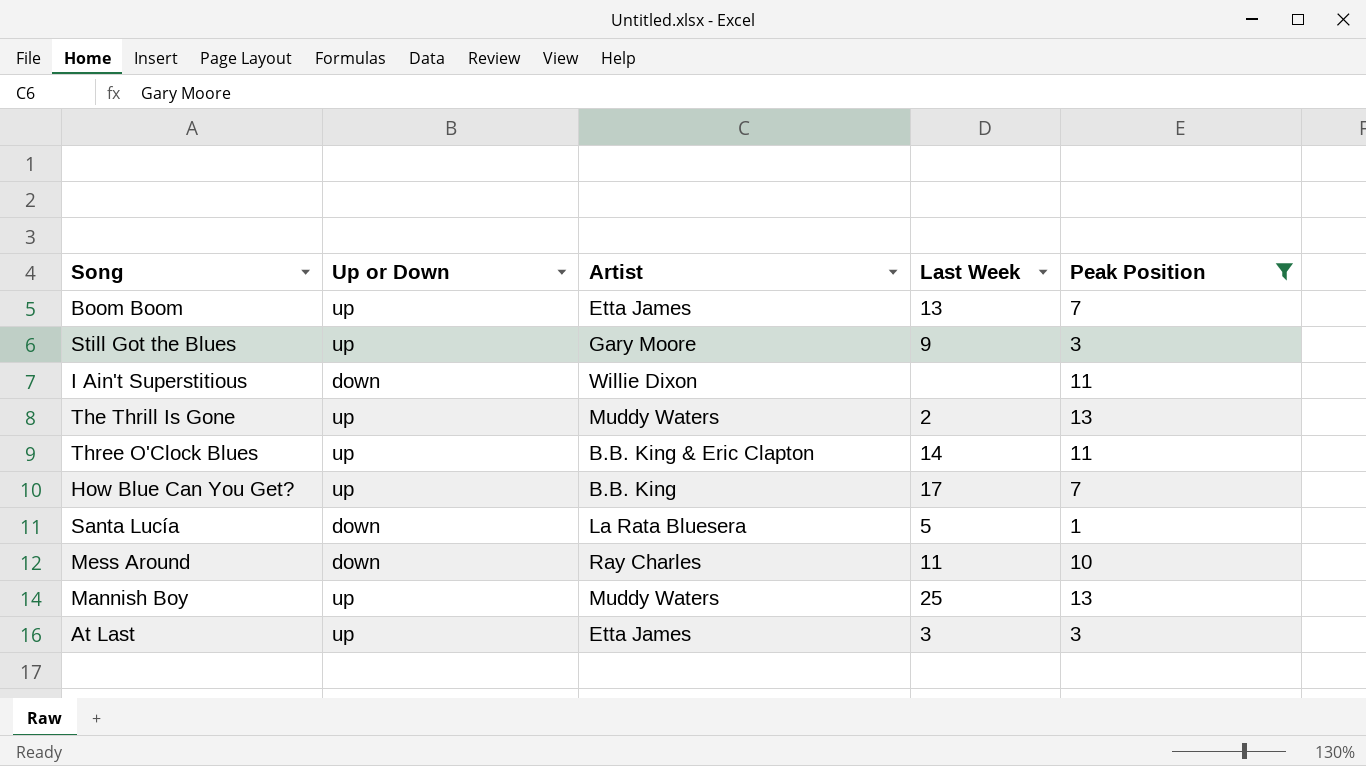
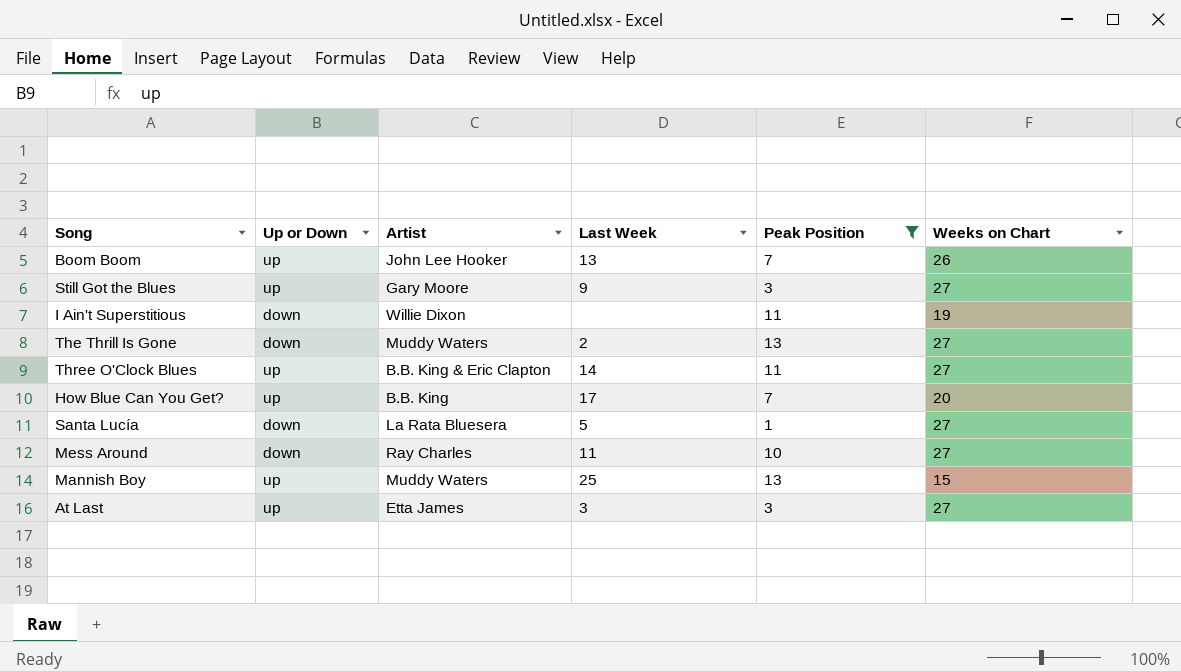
column Weeks on Chart | position: none -> 6
Boom Boom | Artist: Etta James -> John Lee Hooker
The Thrill Is Gone | Up or Down: up -> down

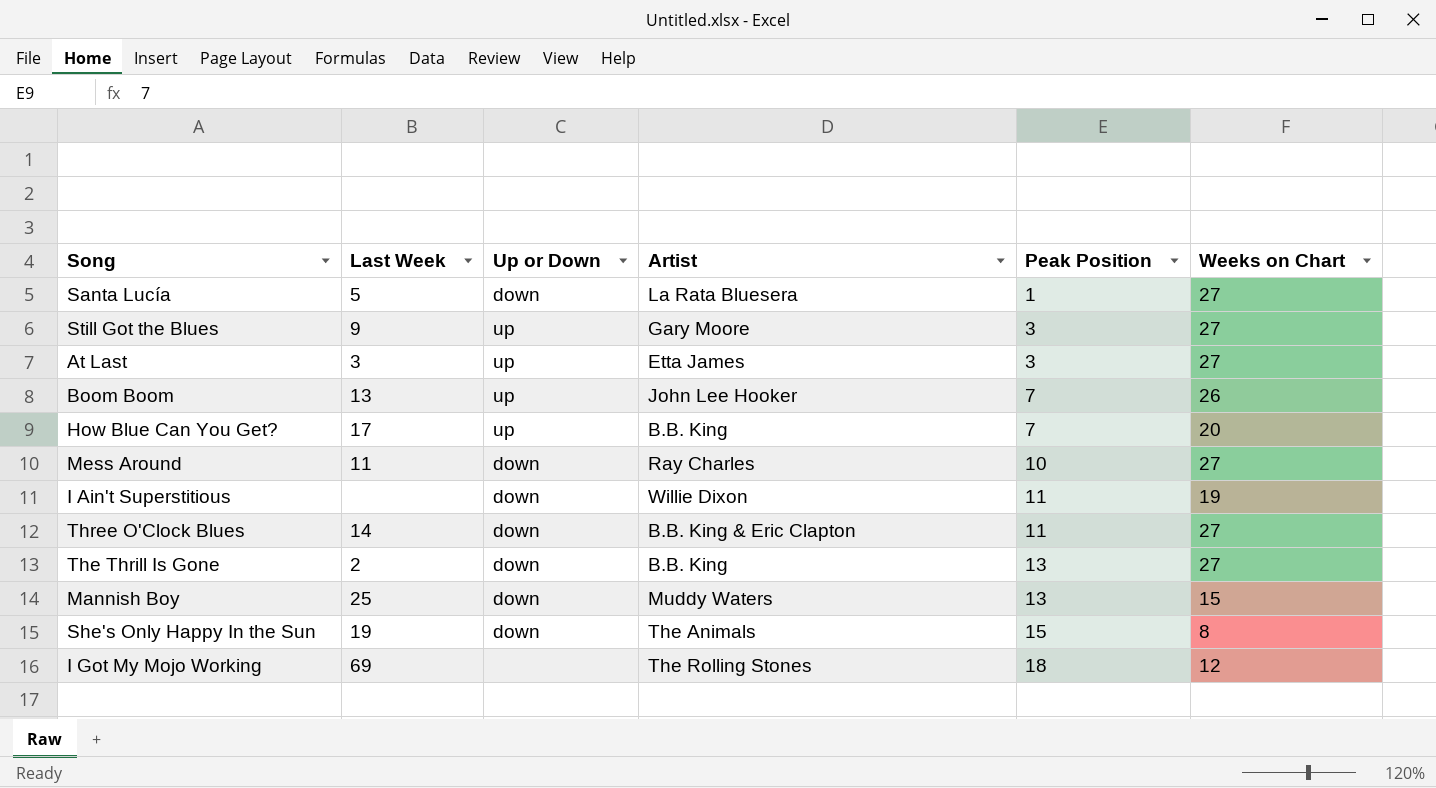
filter: Peak Position <= 13 -> none
row order: none -> Peak Position ascending
column Last Week | position: 4 -> 2
Three O'Clock Blues | Up or Down: up -> down
The Thrill Is Gone | Artist: Muddy Waters -> B.B. King
Mannish Boy | Up or Down: up -> down

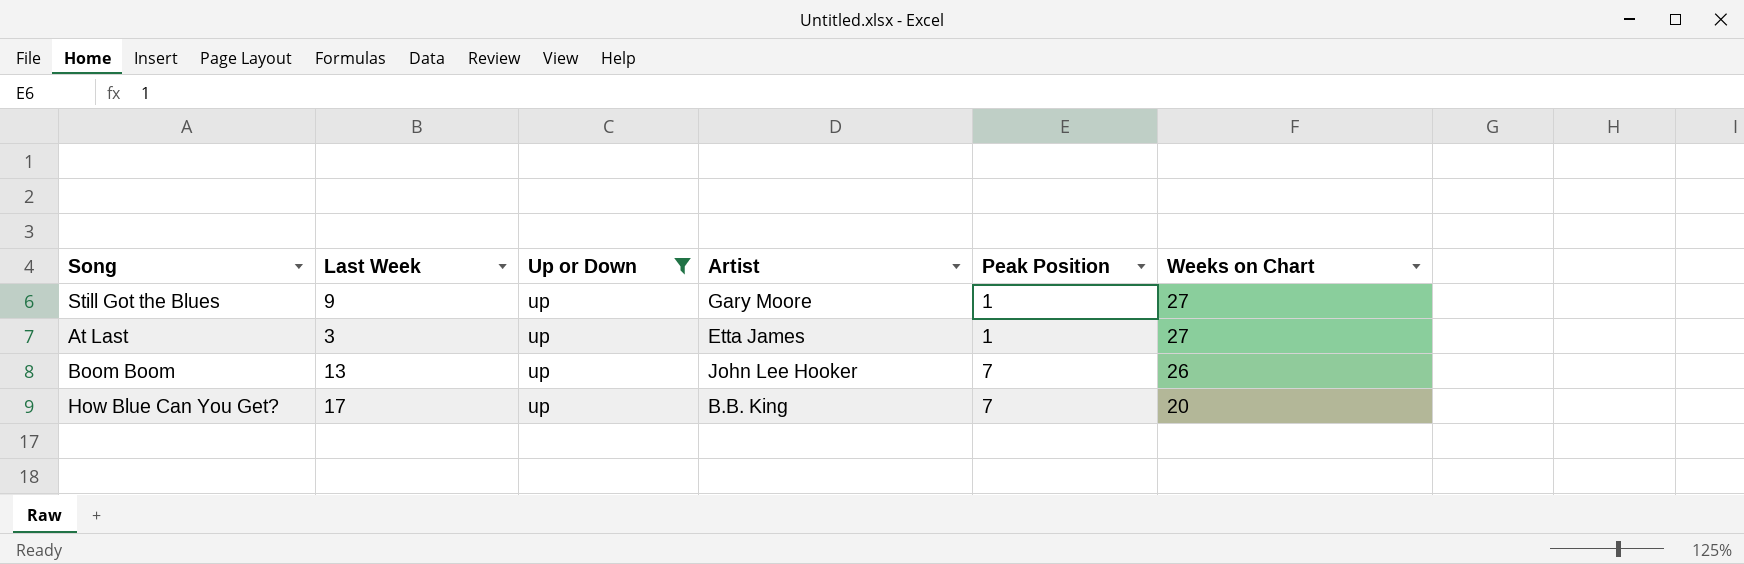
filter: none -> Up or Down = up
Still Got the Blues | Peak Position: 3 -> 1
At Last | Peak Position: 3 -> 1

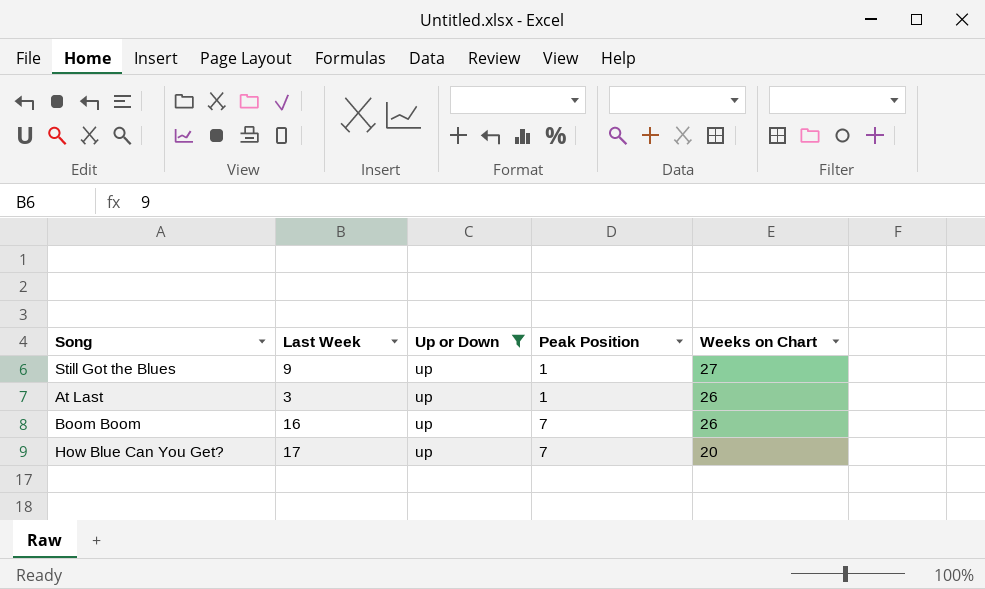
column Artist | position: 4 -> none
At Last | Weeks on Chart: 27 -> 26
Boom Boom | Last Week: 13 -> 16

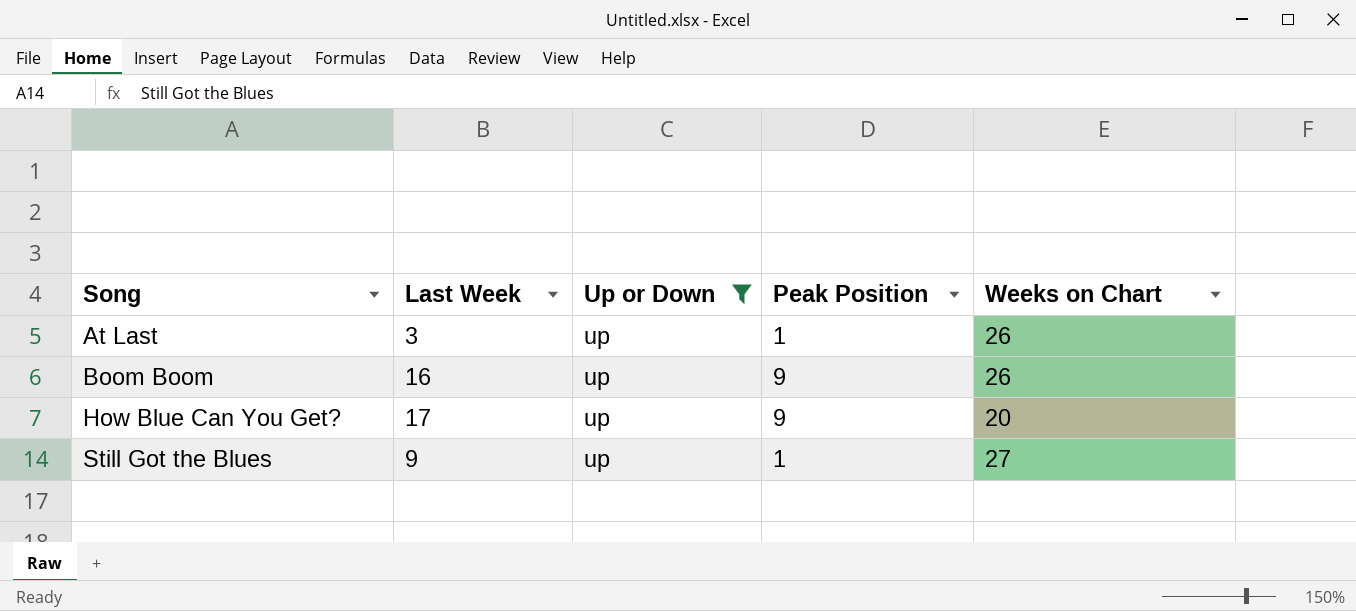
row order: Peak Position ascending -> Song ascending
Boom Boom | Peak Position: 7 -> 9
How Blue Can You Get? | Peak Position: 7 -> 9

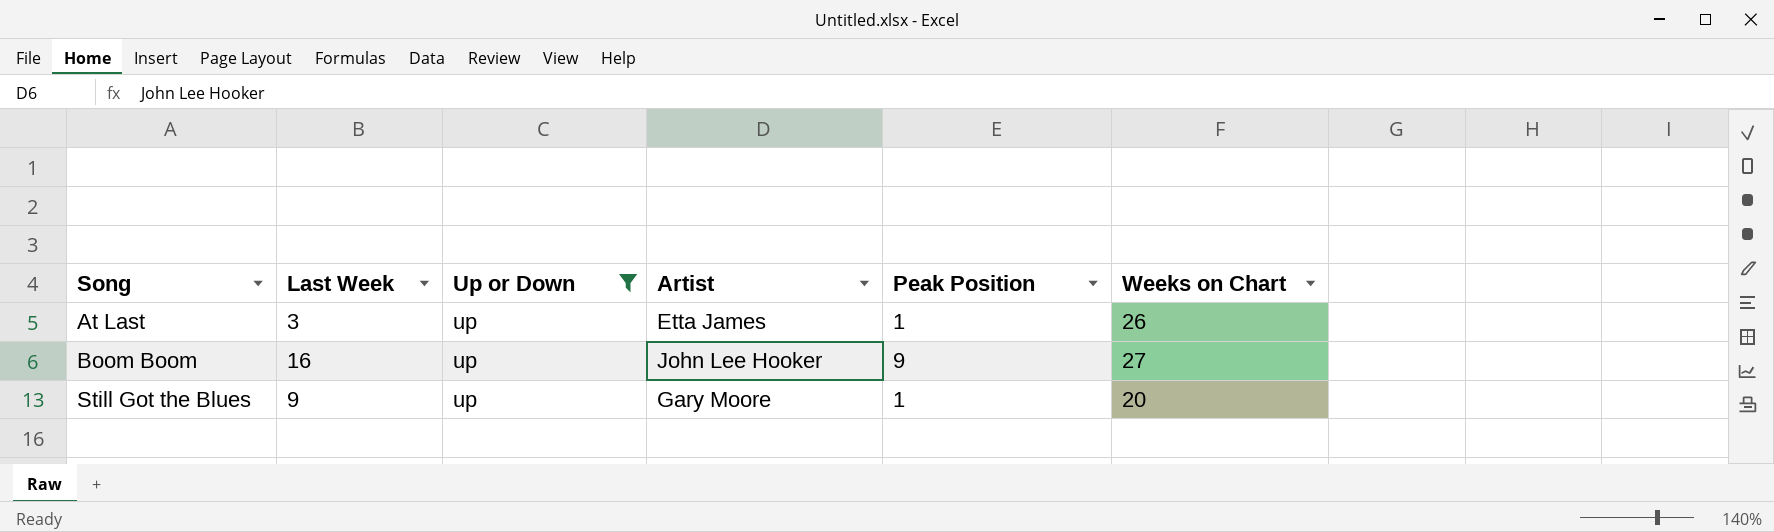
column Artist | position: none -> 4
row How Blue Can You Get?: 17 | up | 9 | 20 -> none
Boom Boom | Weeks on Chart: 26 -> 27
Still Got the Blues | Weeks on Chart: 27 -> 20

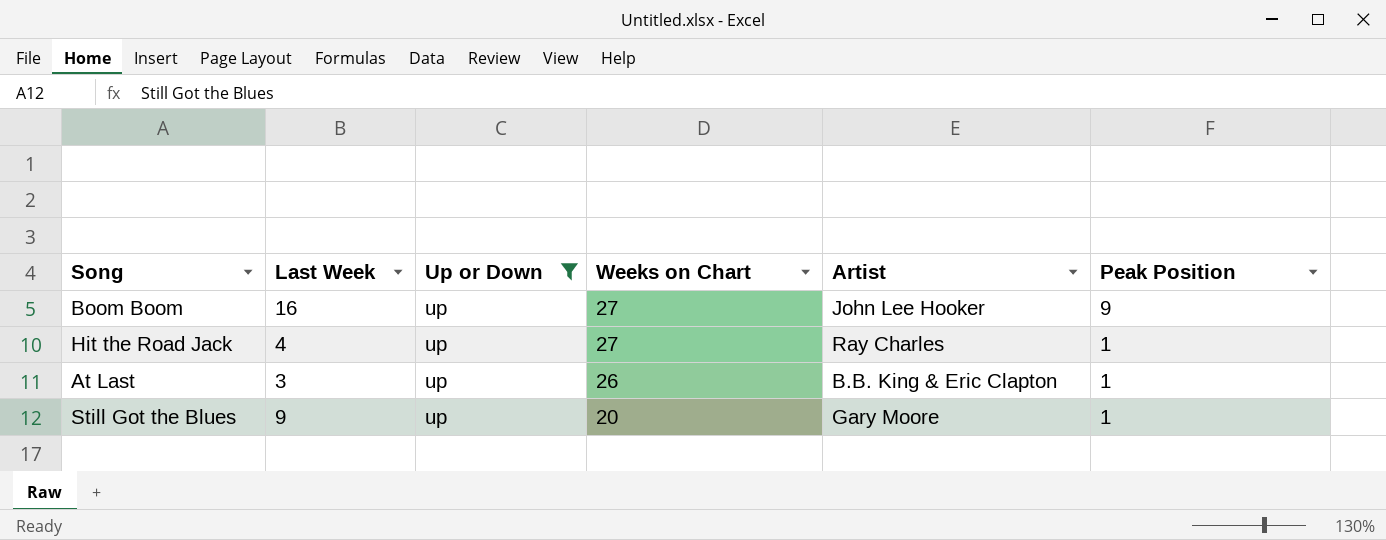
row order: Song ascending -> Weeks on Chart descending
column Weeks on Chart | position: 6 -> 4
row Hit the Road Jack: none -> 4 | up | 27 | Ray Charles | 1
At Last | Artist: Etta James -> B.B. King & Eric Clapton

